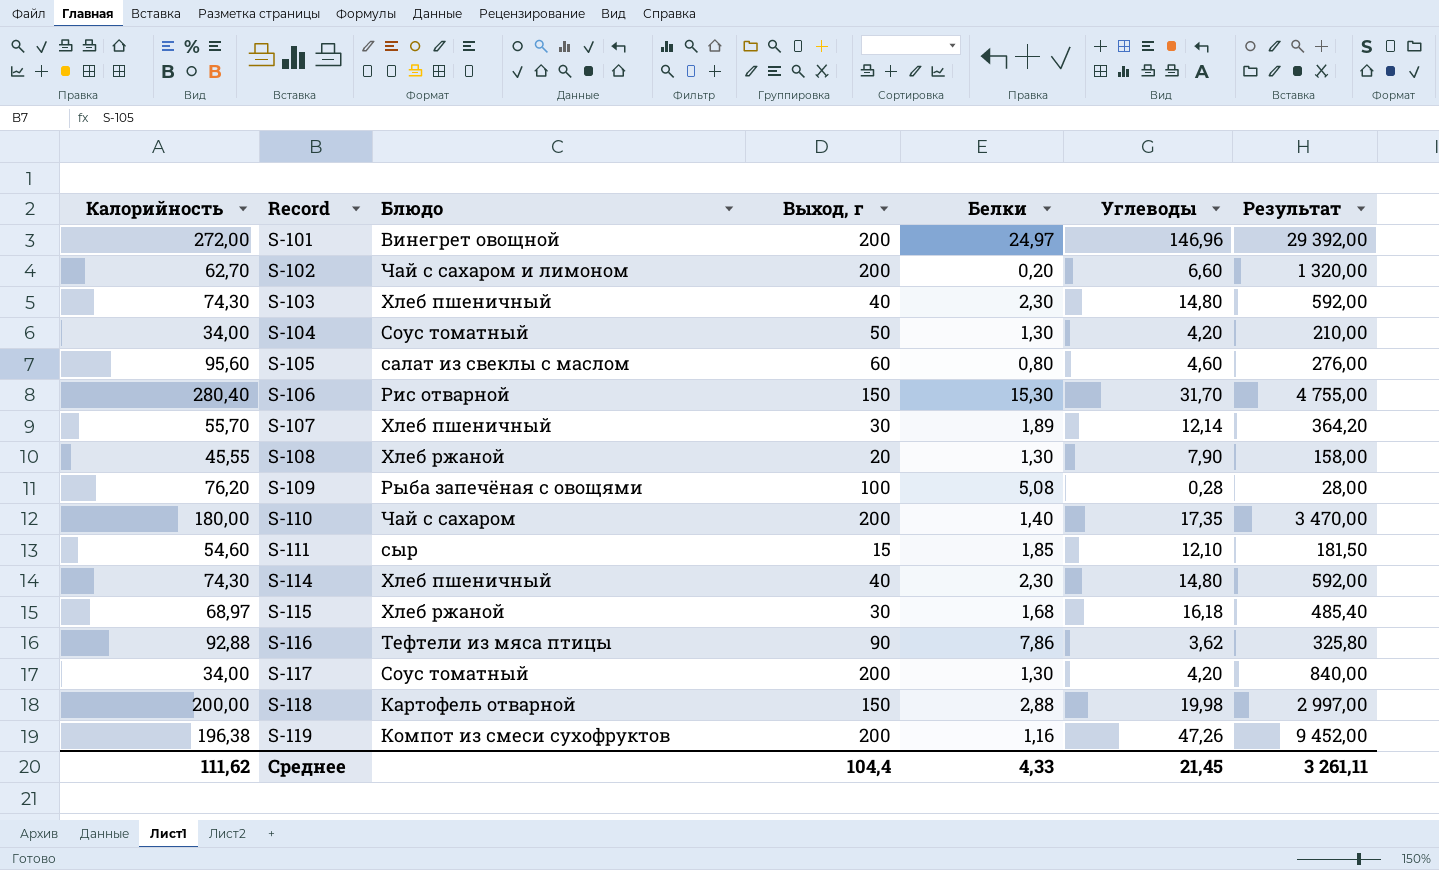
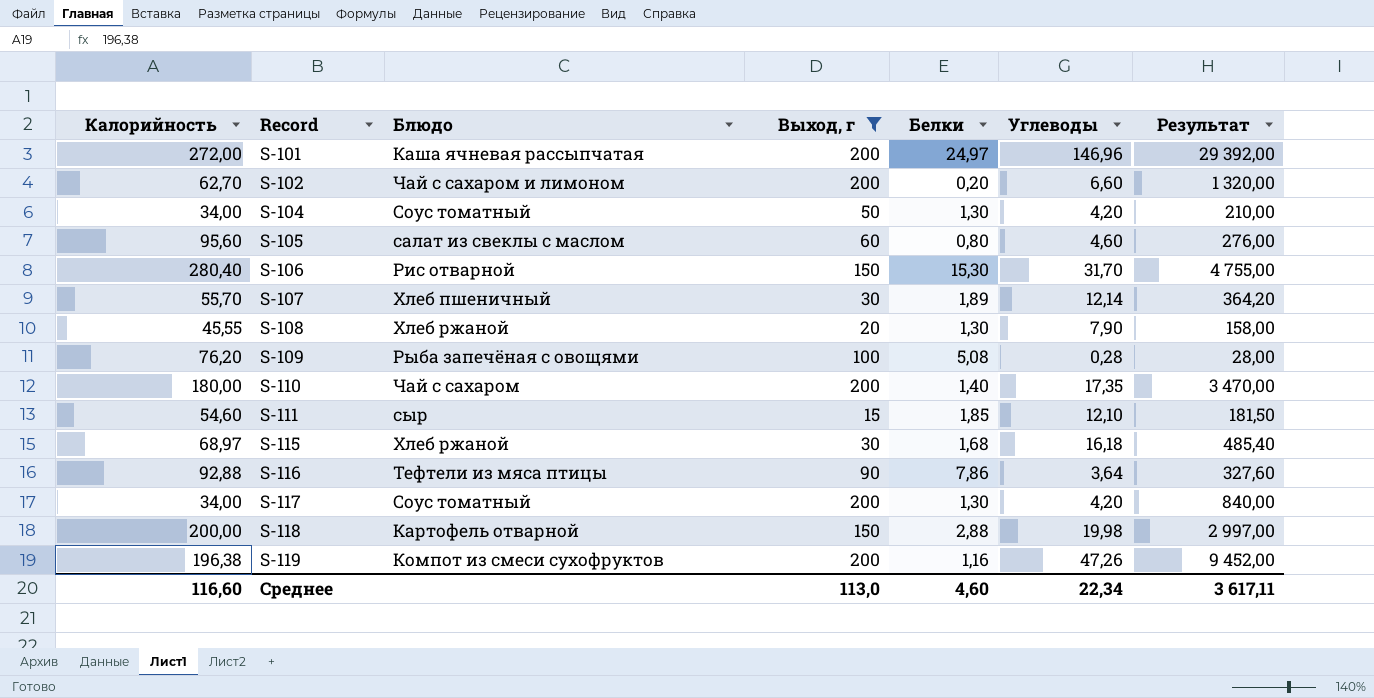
filter: none -> Выход, г != 40
S-101 | Блюдо: Винегрет овощной -> Каша ячневая рассыпчатая
S-116 | Углеводы: 3,62 -> 3,64
S-116 | Результат: 325,80 -> 327,60
Среднее | Калорийность: 111,62 -> 116,60
Среднее | Выход, г: 104,4 -> 113,0
Среднее | Белки: 4,33 -> 4,60
Среднее | Углеводы: 21,45 -> 22,34
Среднее | Результат: 3 261,11 -> 3 617,11

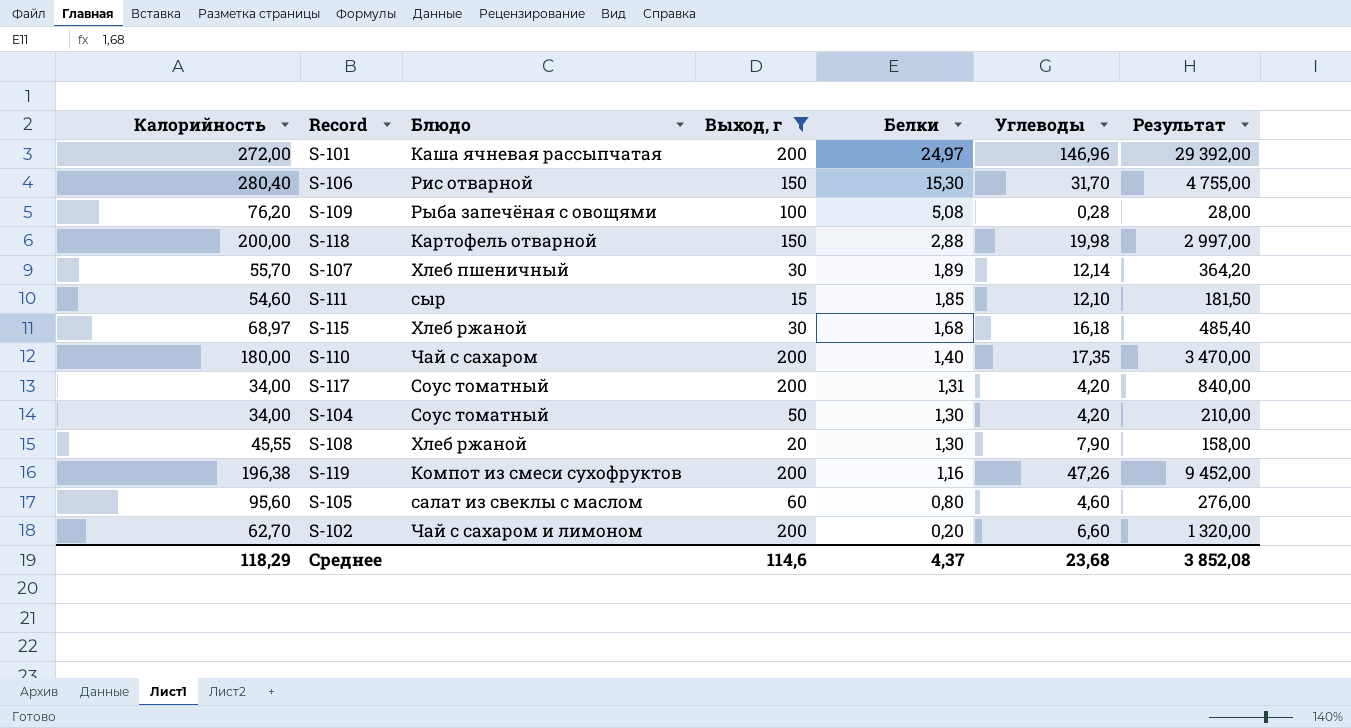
row order: Record ascending -> Белки descending
row S-116: 92,88 | Тефтели из мяса птицы | 90 | 7,86 | 3,64 | 327,60 -> none
S-117 | Белки: 1,30 -> 1,31
Среднее | Калорийность: 116,60 -> 118,29
Среднее | Выход, г: 113,0 -> 114,6
Среднее | Белки: 4,60 -> 4,37
Среднее | Углеводы: 22,34 -> 23,68
Среднее | Результат: 3 617,11 -> 3 852,08

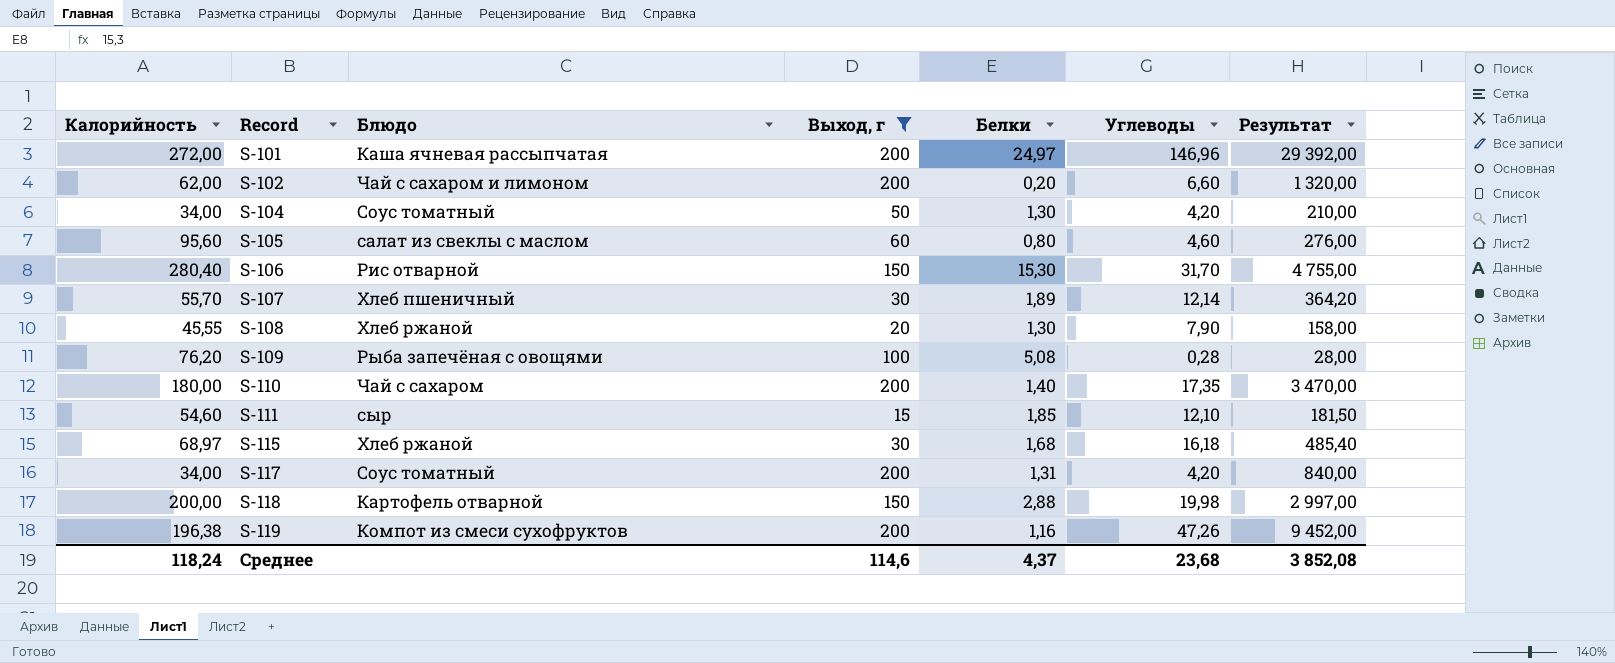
row order: Белки descending -> Record ascending
S-102 | Калорийность: 62,70 -> 62,00
Среднее | Калорийность: 118,29 -> 118,24

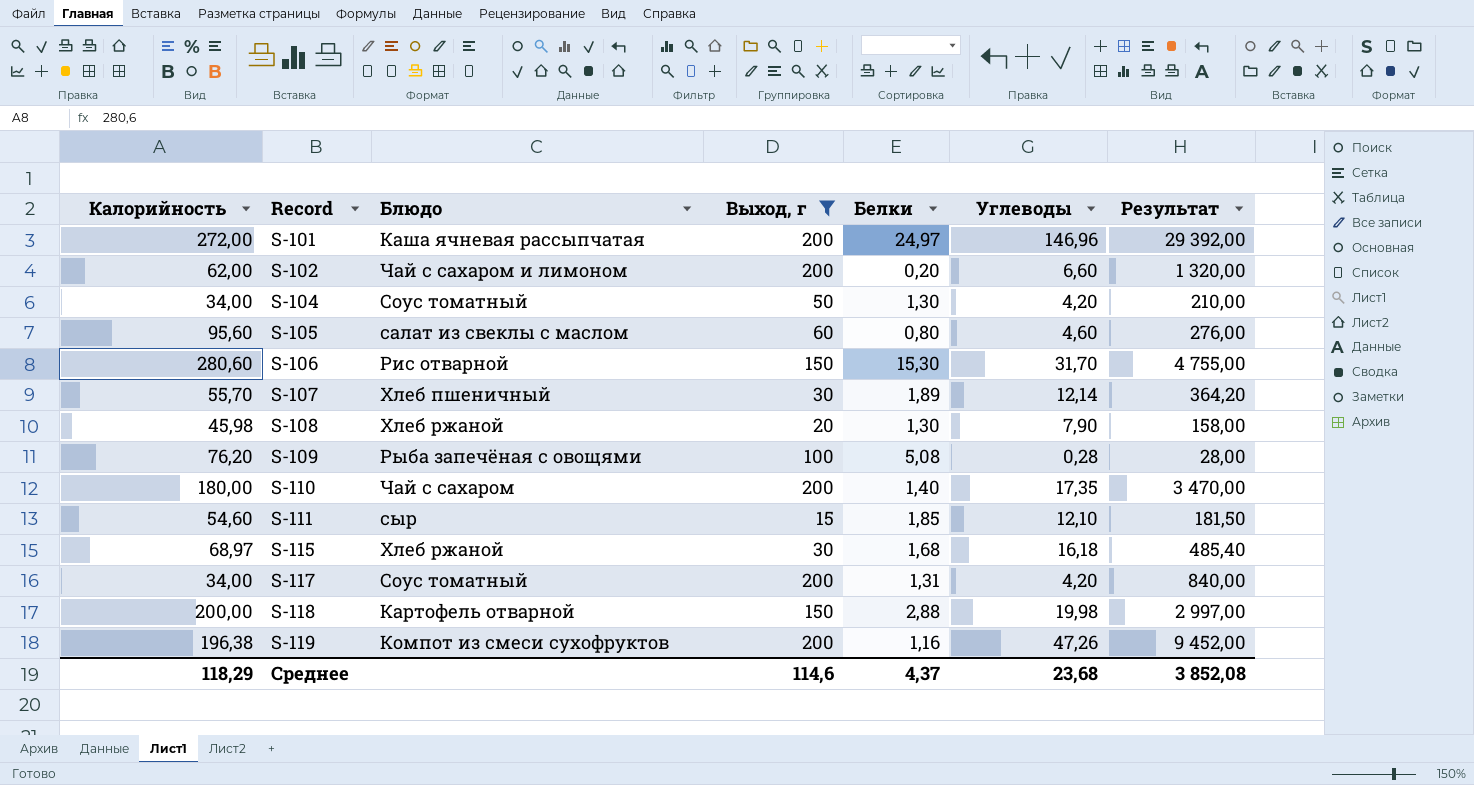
S-106 | Калорийность: 280,40 -> 280,60
S-108 | Калорийность: 45,55 -> 45,98
Среднее | Калорийность: 118,24 -> 118,29

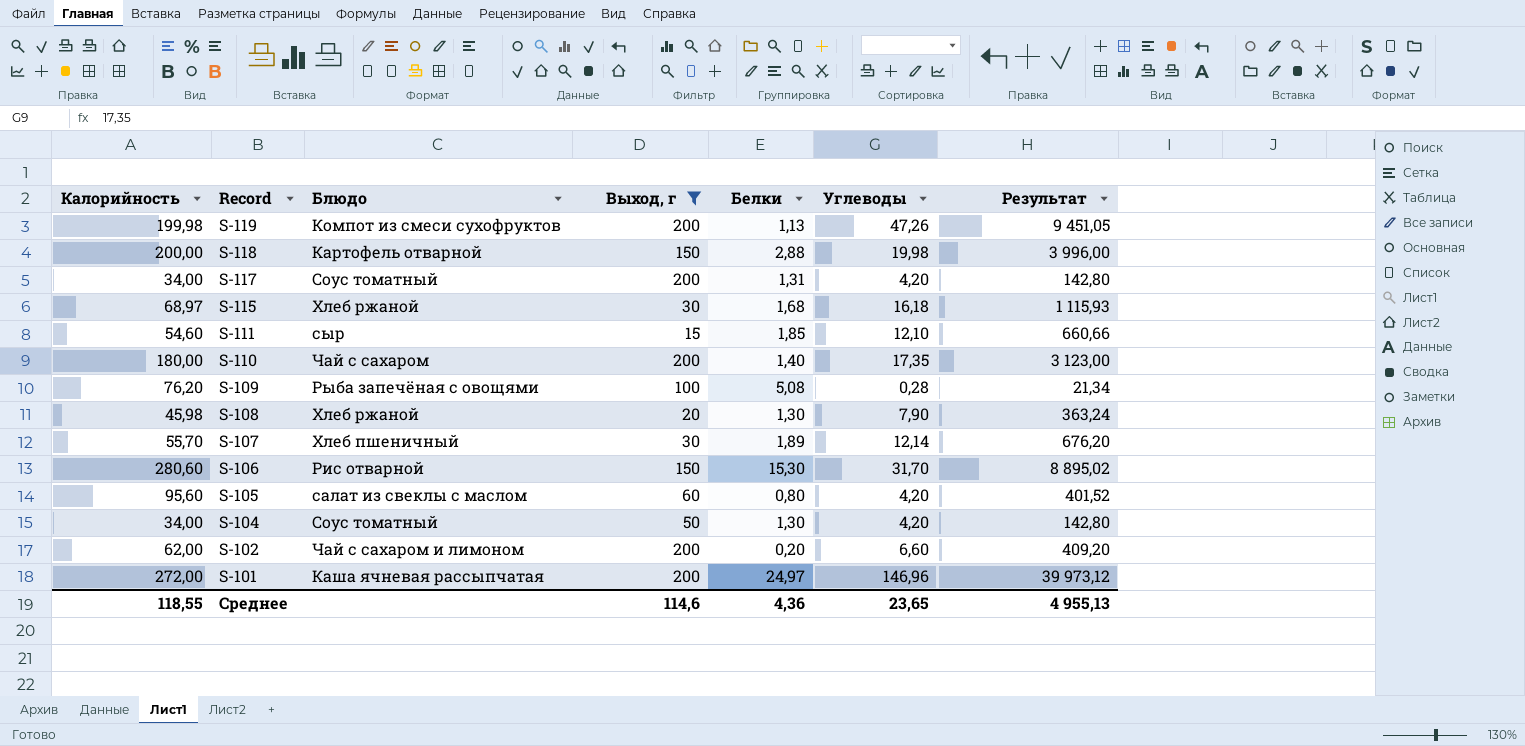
row order: Record ascending -> Record descending
column Результат | formula: [Выход, г] * [Углеводы] -> [Калорийность] * [Углеводы]
S-119 | Калорийность: 196,38 -> 199,98
S-119 | Белки: 1,16 -> 1,13
S-105 | Углеводы: 4,60 -> 4,20
Среднее | Калорийность: 118,29 -> 118,55
Среднее | Белки: 4,37 -> 4,36
Среднее | Углеводы: 23,68 -> 23,65
Среднее | Результат: 3 852,08 -> 4 955,13

